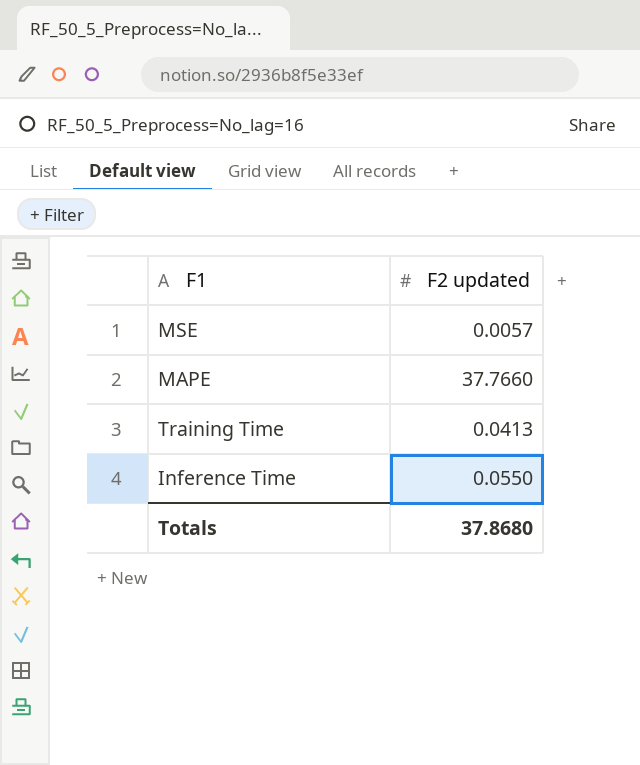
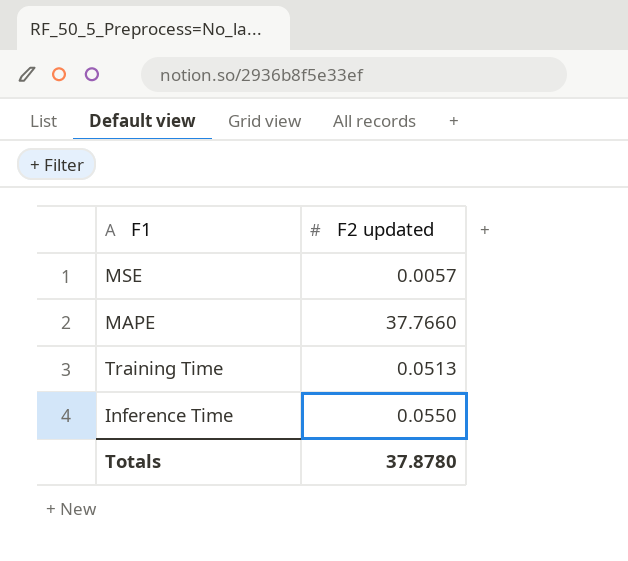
Training Time | F2 updated: 0.0413 -> 0.0513
Totals | F2 updated: 37.8680 -> 37.8780

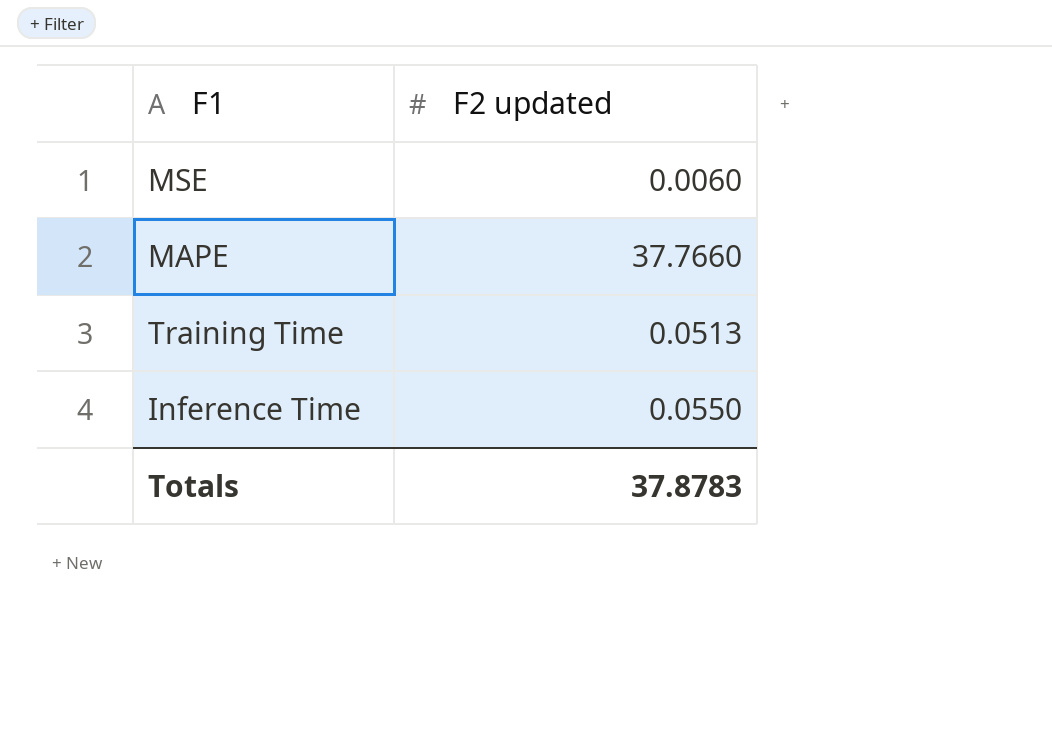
MSE | F2 updated: 0.0057 -> 0.0060
Totals | F2 updated: 37.8780 -> 37.8783

